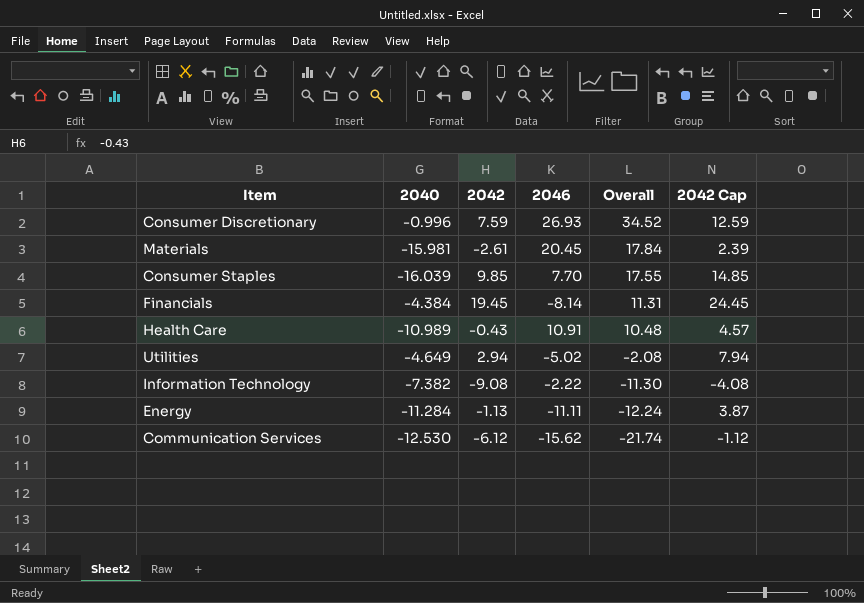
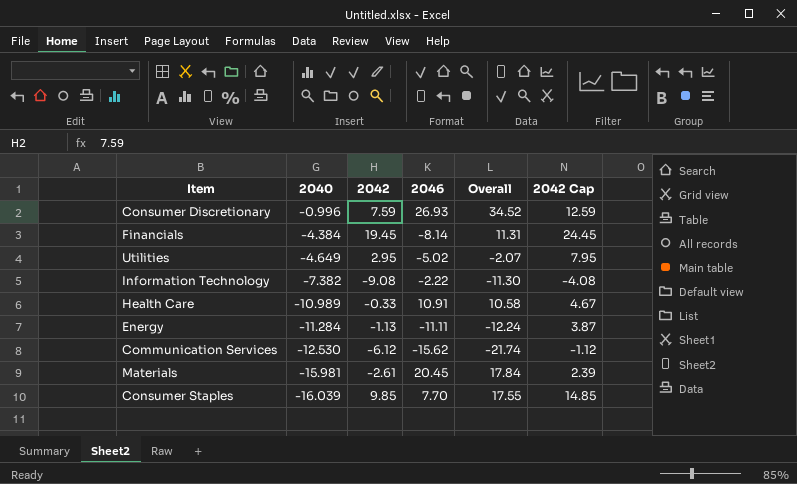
row order: Overall descending -> 2040 descending
Utilities | 2042: 2.94 -> 2.95
Utilities | Overall: -2.08 -> -2.07
Utilities | 2042 Cap: 7.94 -> 7.95
Health Care | 2042: -0.43 -> -0.33
Health Care | Overall: 10.48 -> 10.58
Health Care | 2042 Cap: 4.57 -> 4.67

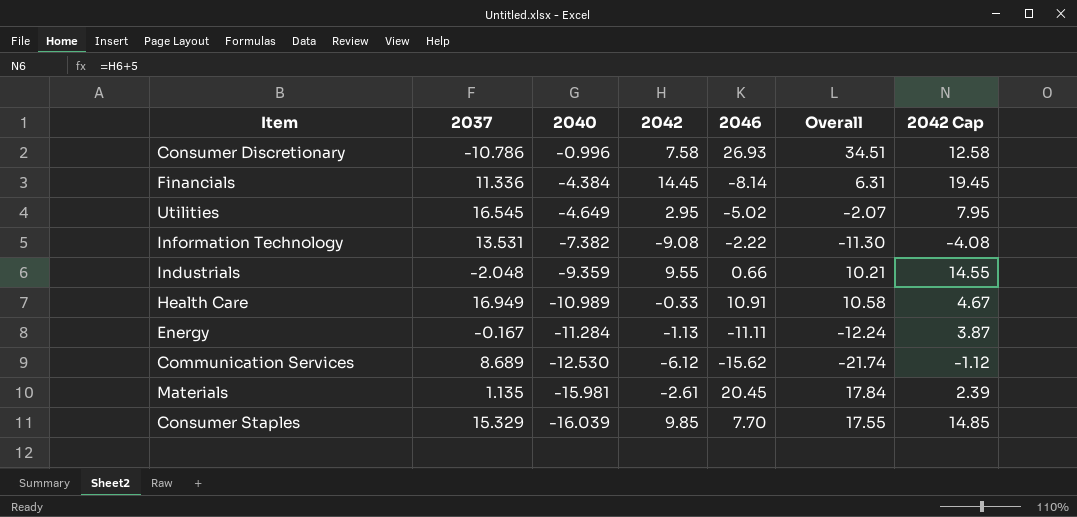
column 2037 | position: none -> 2
Consumer Discretionary | 2042: 7.59 -> 7.58
Consumer Discretionary | Overall: 34.52 -> 34.51
Consumer Discretionary | 2042 Cap: 12.59 -> 12.58
Financials | 2042: 19.45 -> 14.45
Financials | Overall: 11.31 -> 6.31
Financials | 2042 Cap: 24.45 -> 19.45
row Industrials: none -> -2.048 | -9.359 | 9.55 | 0.66 | 10.21 | 14.55

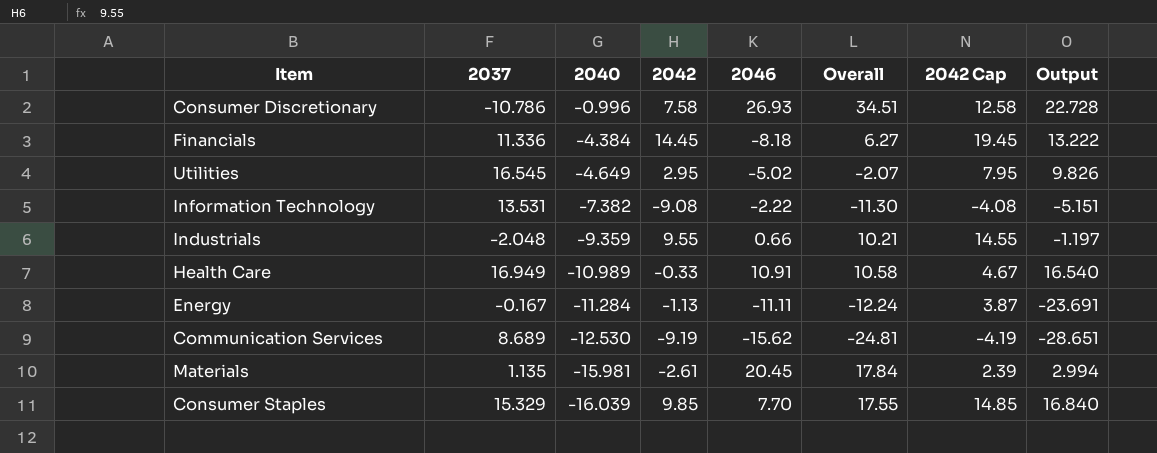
column Output | formula: none -> [2037] + [2040] + [2042] + [2046]
Financials | 2046: -8.14 -> -8.18
Financials | Overall: 6.31 -> 6.27
Communication Services | 2042: -6.12 -> -9.19
Communication Services | Overall: -21.74 -> -24.81
Communication Services | 2042 Cap: -1.12 -> -4.19

